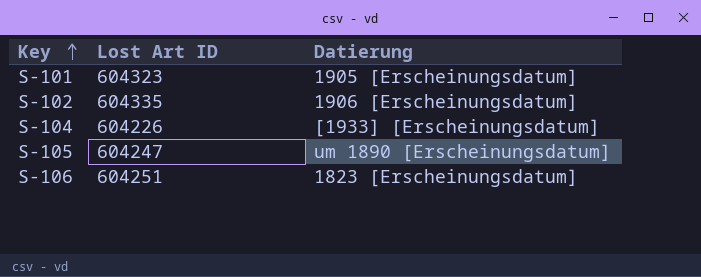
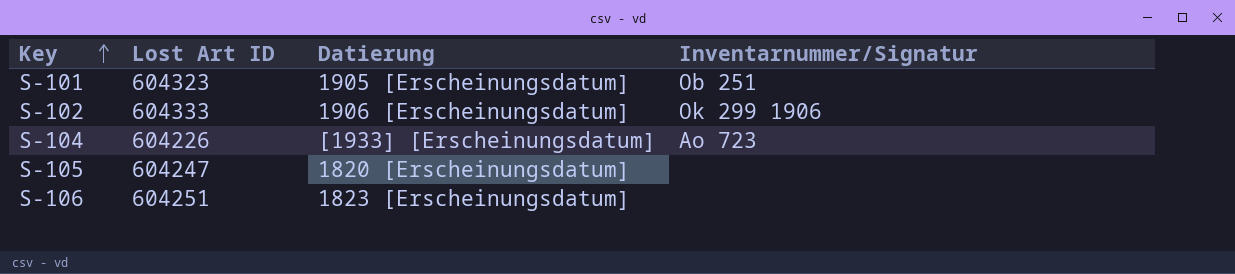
column Inventarnummer/Signatur | position: none -> 4
S-102 | Lost Art ID: 604335 -> 604333
S-105 | Datierung: um 1890 [Erscheinungsdatum] -> 1820 [Erscheinungsdatum]

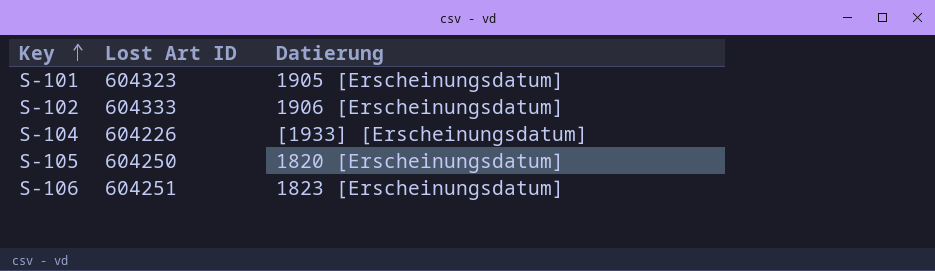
column Inventarnummer/Signatur | position: 4 -> none
S-105 | Lost Art ID: 604247 -> 604250

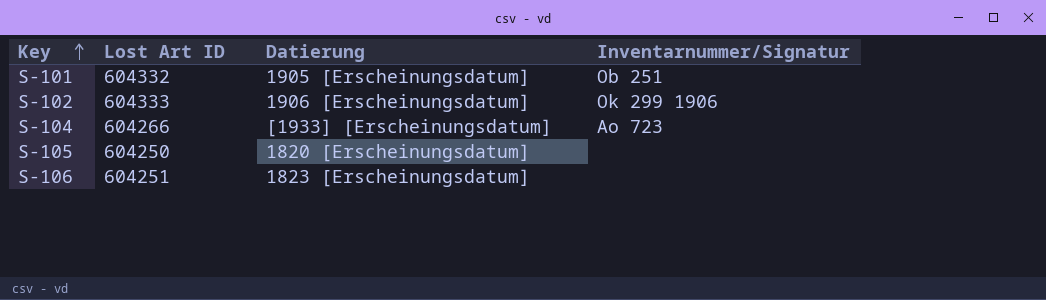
column Inventarnummer/Signatur | position: none -> 4
S-101 | Lost Art ID: 604323 -> 604332
S-104 | Lost Art ID: 604226 -> 604266

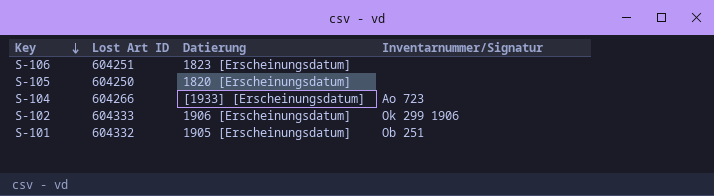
row order: Key ascending -> Key descending

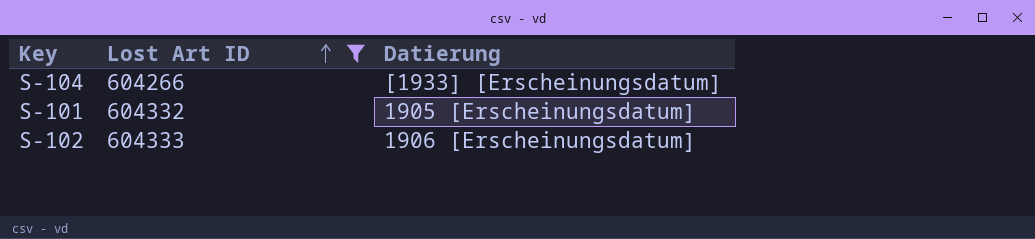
filter: none -> Lost Art ID >= 604266
row order: Key descending -> Lost Art ID ascending
column Inventarnummer/Signatur | position: 4 -> none

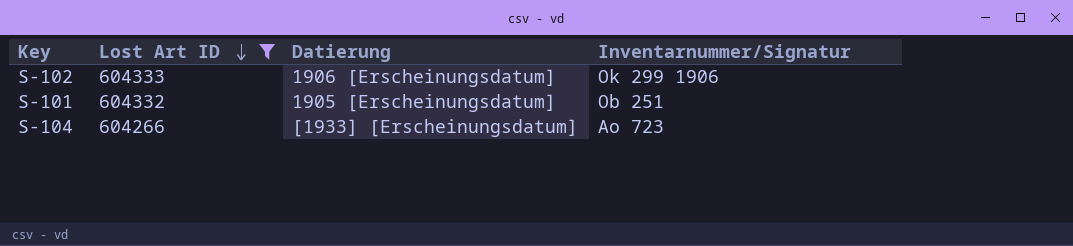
row order: Lost Art ID ascending -> Lost Art ID descending
column Inventarnummer/Signatur | position: none -> 4

